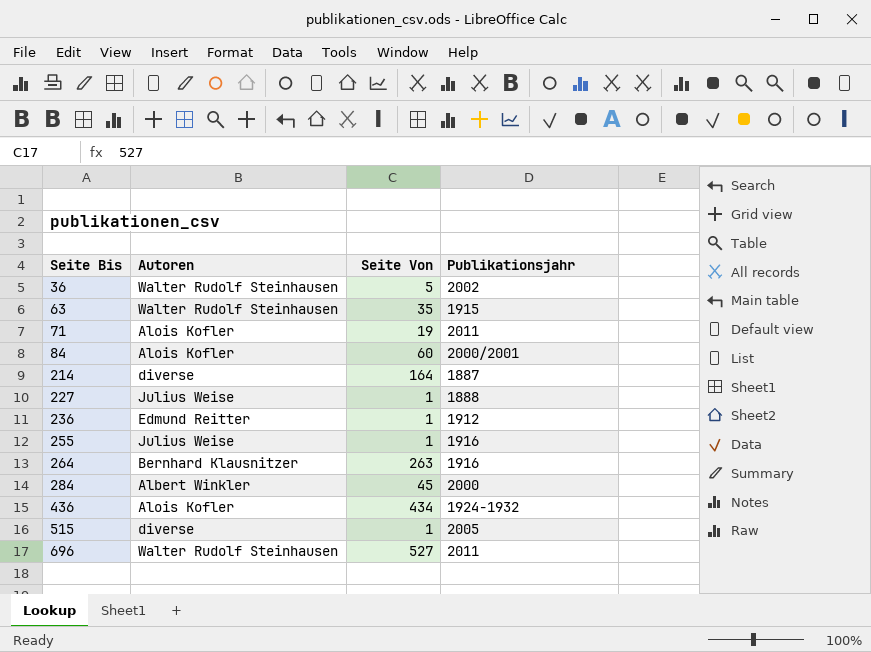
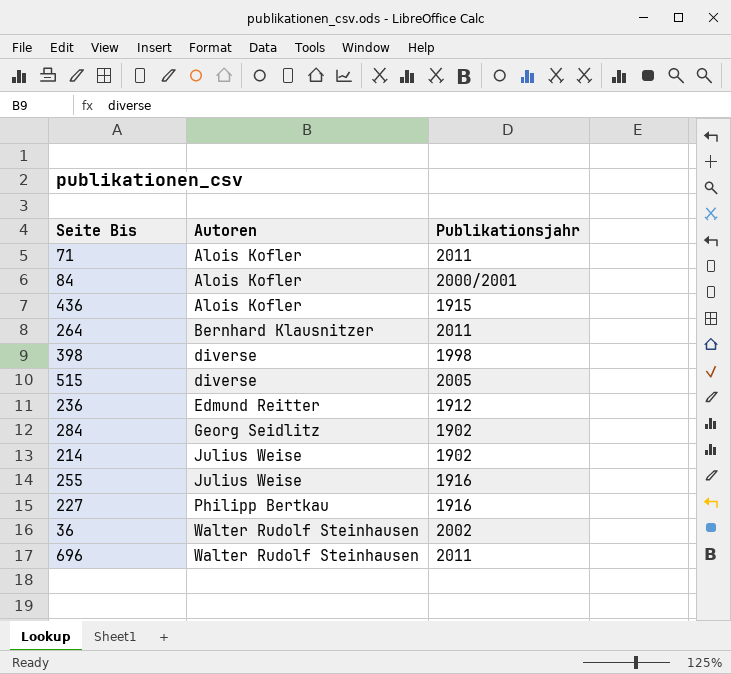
row order: Seite Bis ascending -> Autoren ascending
column Seite Von | position: 3 -> none
row 63: Walter Rudolf Steinhausen | 35 | 1915 -> none
436 | Publikationsjahr: 1924-1932 -> 1915
264 | Publikationsjahr: 1916 -> 2011
row 398: none -> diverse | 1998
284 | Autoren: Albert Winkler -> Georg Seidlitz
284 | Publikationsjahr: 2000 -> 1902
214 | Autoren: diverse -> Julius Weise
214 | Publikationsjahr: 1887 -> 1902
227 | Autoren: Julius Weise -> Philipp Bertkau
227 | Publikationsjahr: 1888 -> 1916

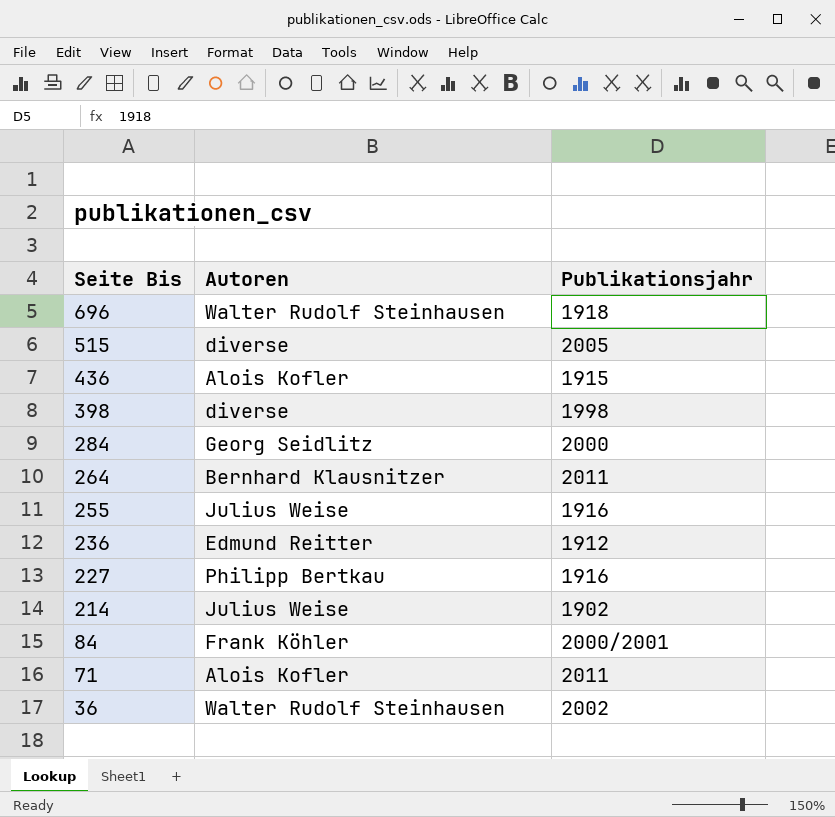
row order: Autoren ascending -> Seite Bis descending
696 | Publikationsjahr: 2011 -> 1918
284 | Publikationsjahr: 1902 -> 2000
84 | Autoren: Alois Kofler -> Frank Köhler

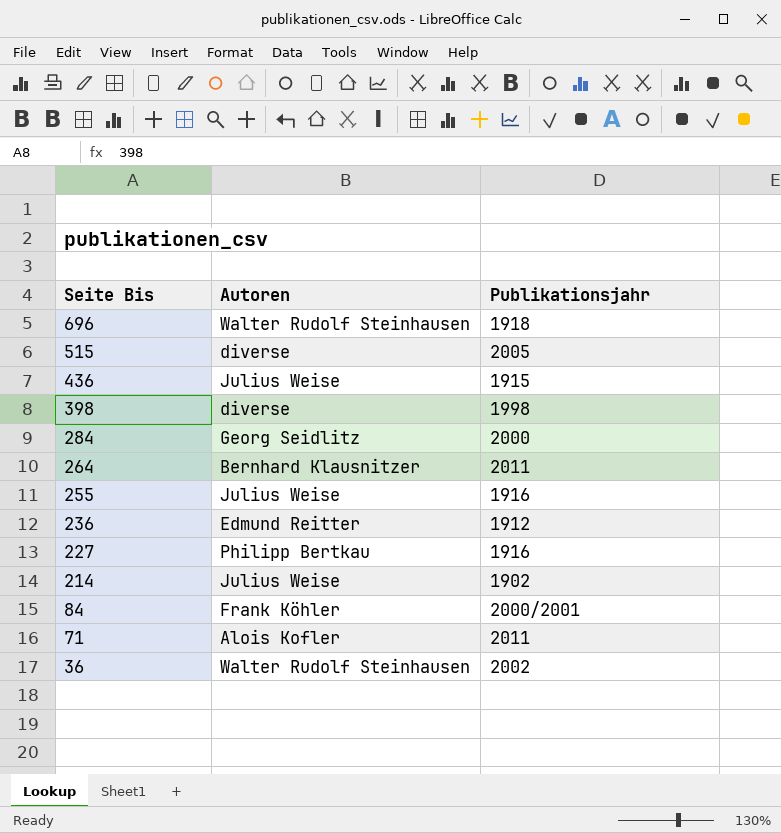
436 | Autoren: Alois Kofler -> Julius Weise

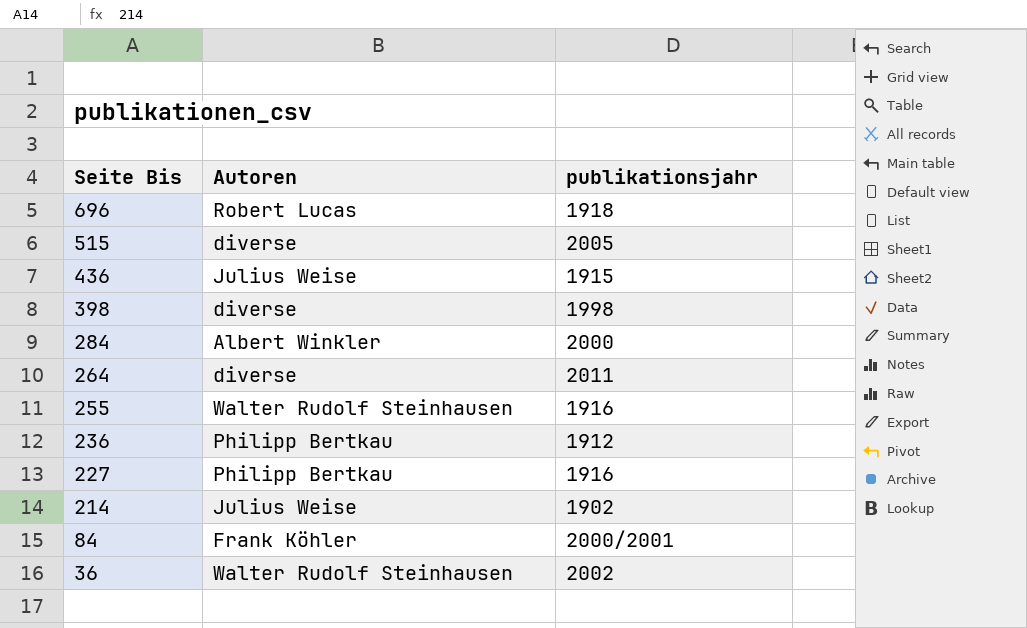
column name: Publikationsjahr -> publikationsjahr
row 71: Alois Kofler | 2011 -> none
696 | Autoren: Walter Rudolf Steinhausen -> Robert Lucas
284 | Autoren: Georg Seidlitz -> Albert Winkler
264 | Autoren: Bernhard Klausnitzer -> diverse
255 | Autoren: Julius Weise -> Walter Rudolf Steinhausen
236 | Autoren: Edmund Reitter -> Philipp Bertkau

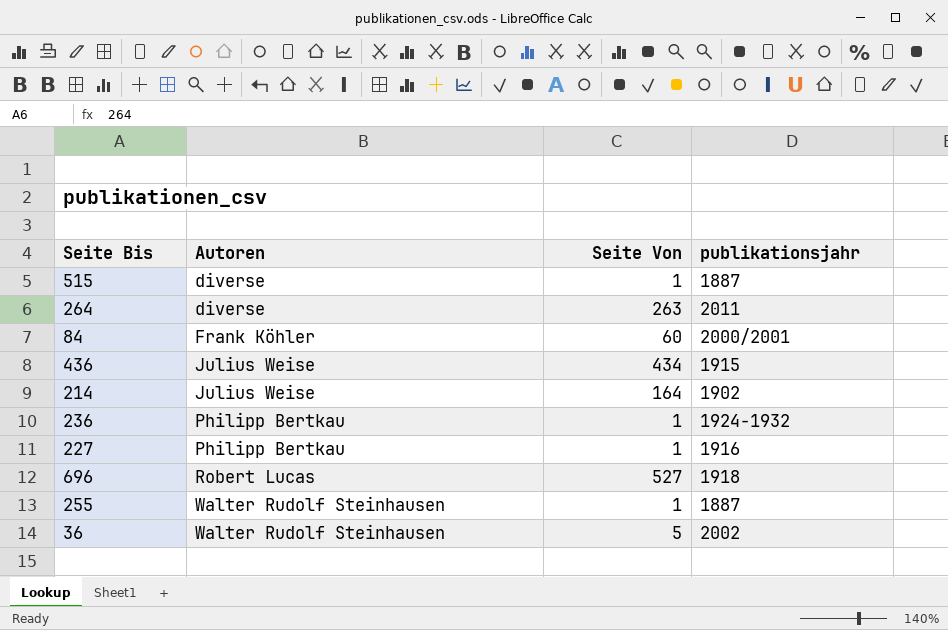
row order: Seite Bis descending -> Autoren ascending
column Seite Von | position: none -> 3
row 398: diverse | 1998 -> none
row 284: Albert Winkler | 2000 -> none
515 | publikationsjahr: 2005 -> 1887
236 | publikationsjahr: 1912 -> 1924-1932
255 | publikationsjahr: 1916 -> 1887

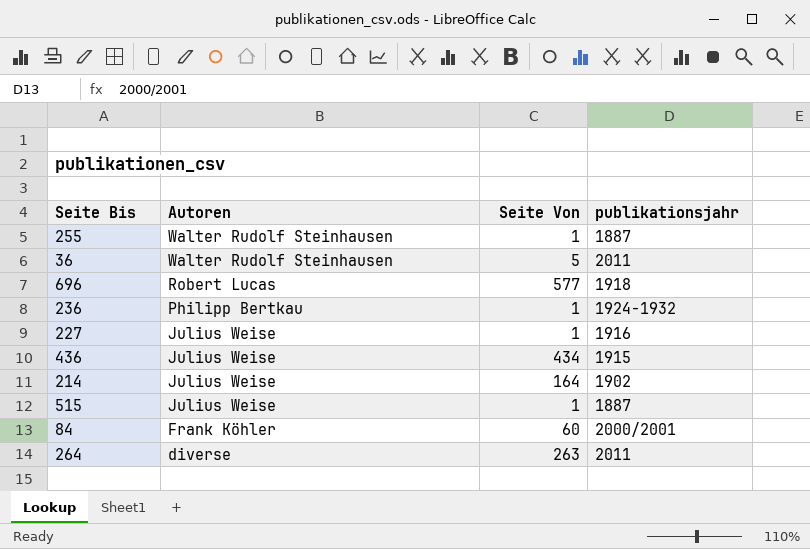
row order: Autoren ascending -> Autoren descending
36 | publikationsjahr: 2002 -> 2011
696 | Seite Von: 527 -> 577
227 | Autoren: Philipp Bertkau -> Julius Weise
515 | Autoren: diverse -> Julius Weise

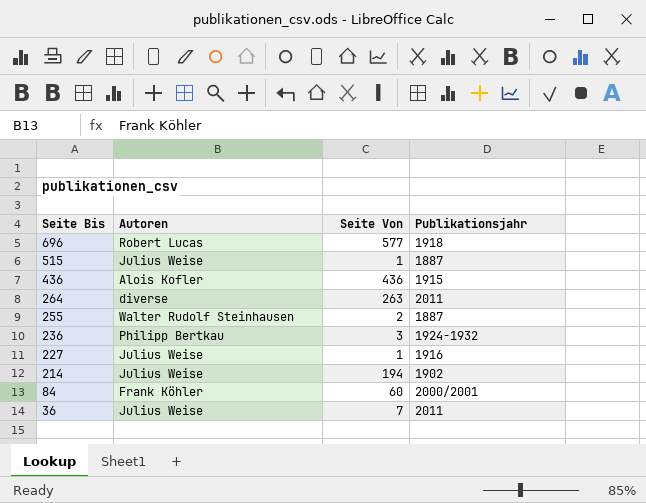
row order: Autoren descending -> Seite Bis descending
column name: publikationsjahr -> Publikationsjahr
436 | Autoren: Julius Weise -> Alois Kofler
436 | Seite Von: 434 -> 436
255 | Seite Von: 1 -> 2
236 | Seite Von: 1 -> 3
214 | Seite Von: 164 -> 194
36 | Autoren: Walter Rudolf Steinhausen -> Julius Weise
36 | Seite Von: 5 -> 7

